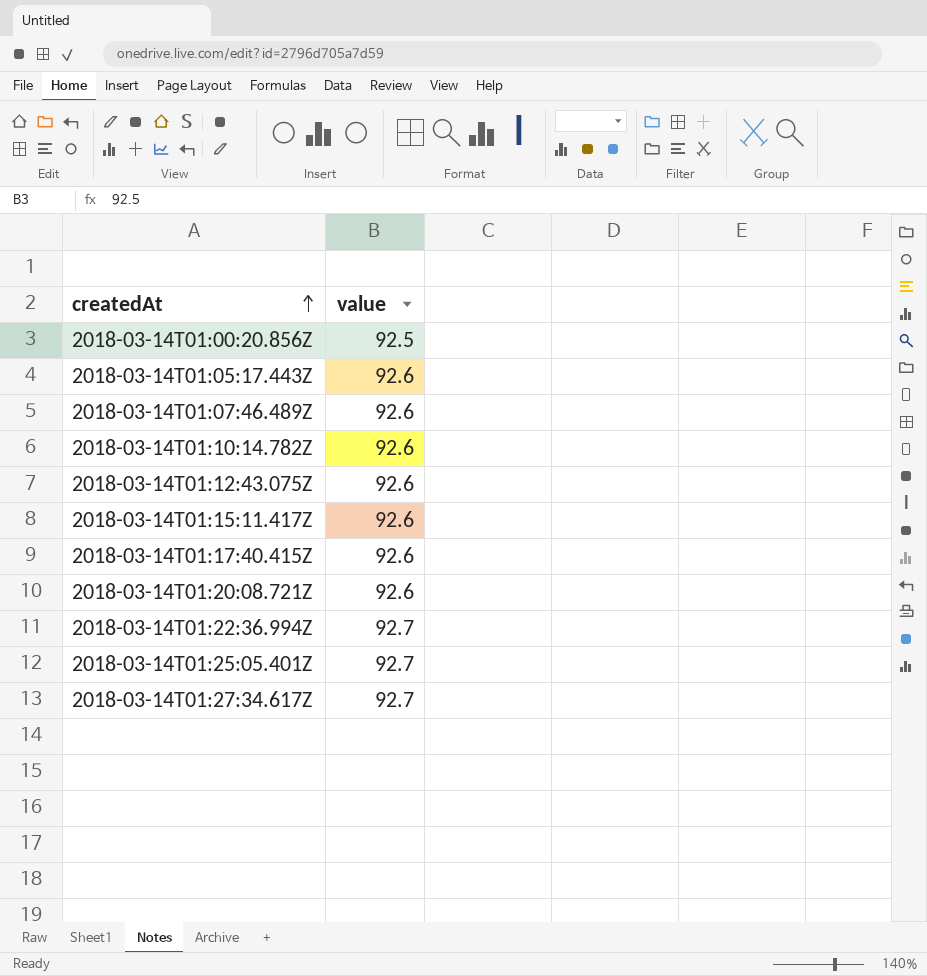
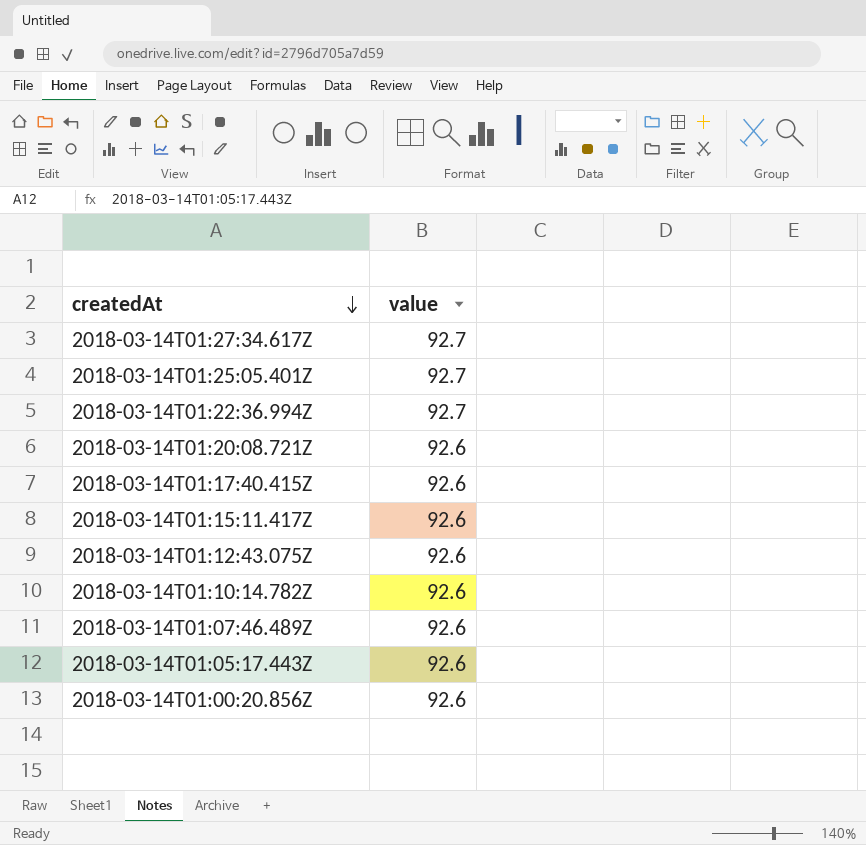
row order: createdAt ascending -> createdAt descending
2018-03-14T01:00:20.856Z | value: 92.5 -> 92.6

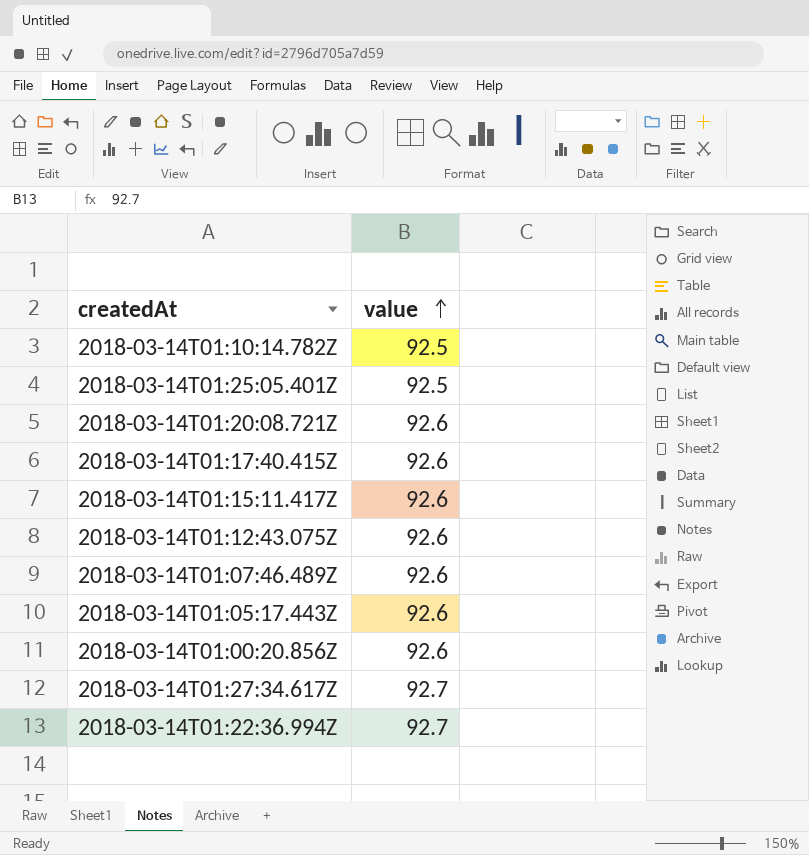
row order: createdAt descending -> value ascending
2018-03-14T01:10:14.782Z | value: 92.6 -> 92.5
2018-03-14T01:25:05.401Z | value: 92.7 -> 92.5

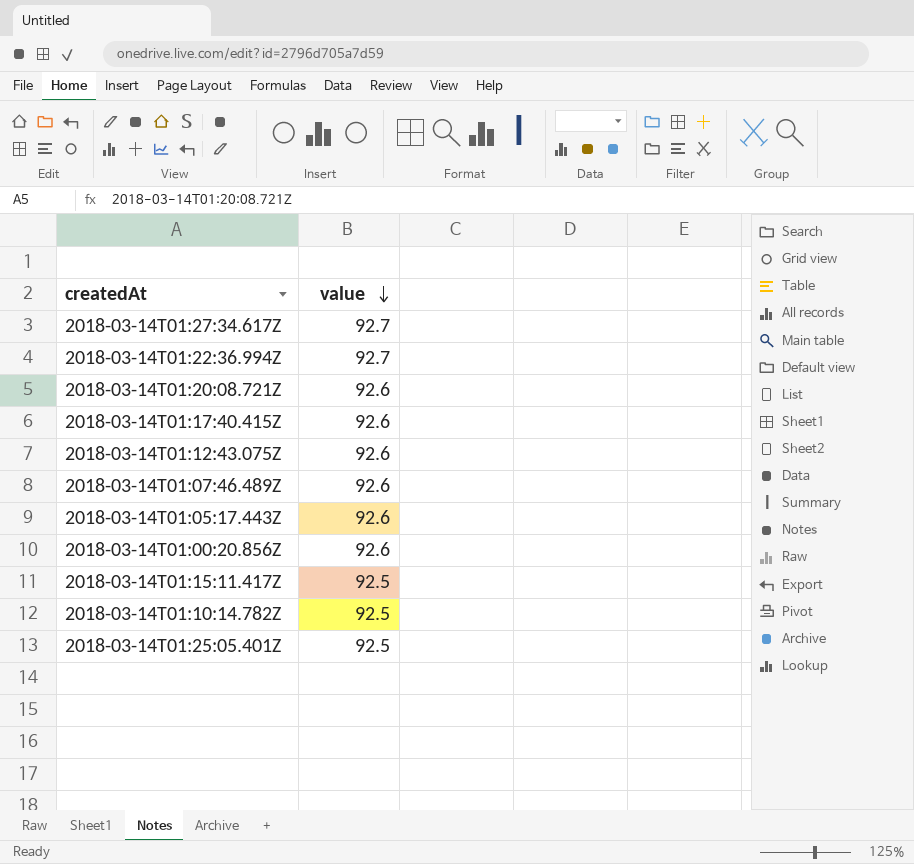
row order: value ascending -> value descending
2018-03-14T01:15:11.417Z | value: 92.6 -> 92.5

